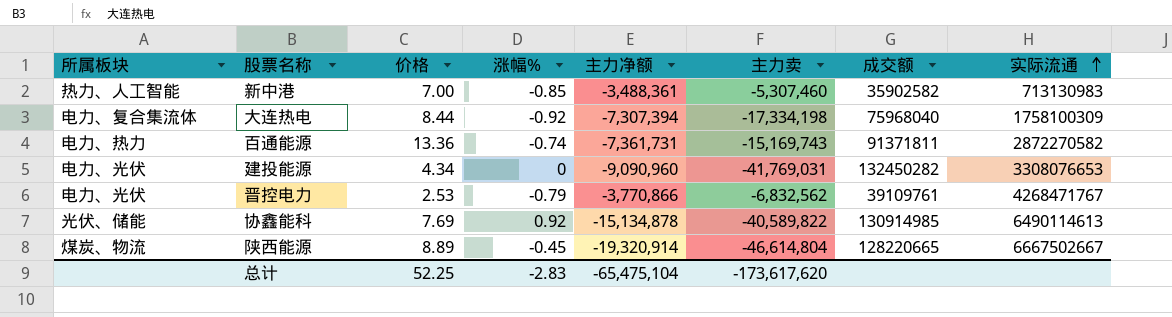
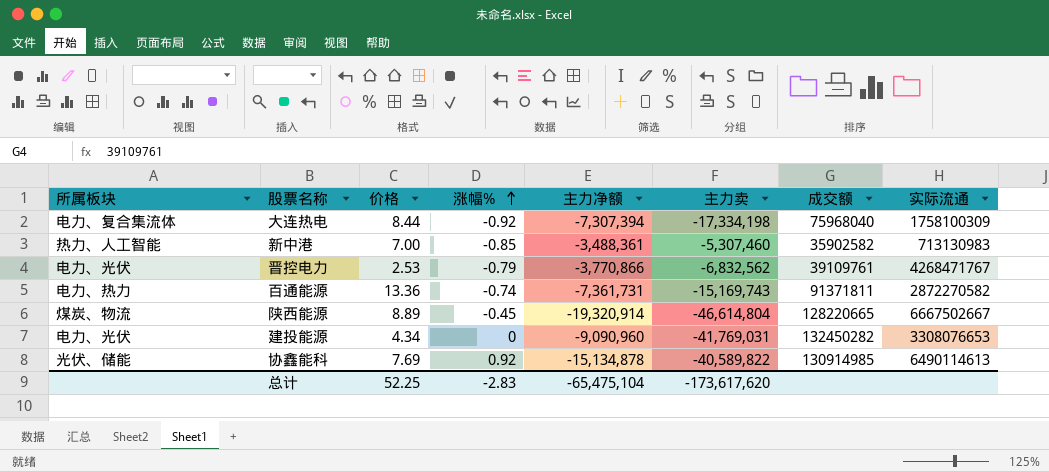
row order: 实际流通 ascending -> 涨幅% ascending

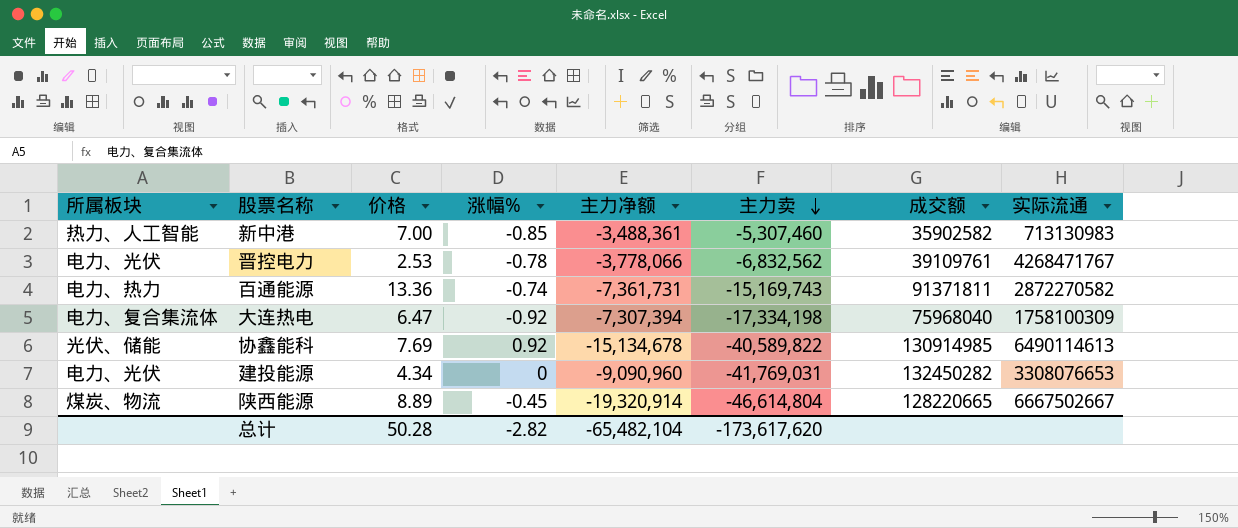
row order: 涨幅% ascending -> 主力卖 descending
晋控电力 | 涨幅%: -0.79 -> -0.78
晋控电力 | 主力净额: -3,770,866 -> -3,778,066
大连热电 | 价格: 8.44 -> 6.47
协鑫能科 | 主力净额: -15,134,878 -> -15,134,678
总计 | 价格: 52.25 -> 50.28
总计 | 涨幅%: -2.83 -> -2.82
总计 | 主力净额: -65,475,104 -> -65,482,104

